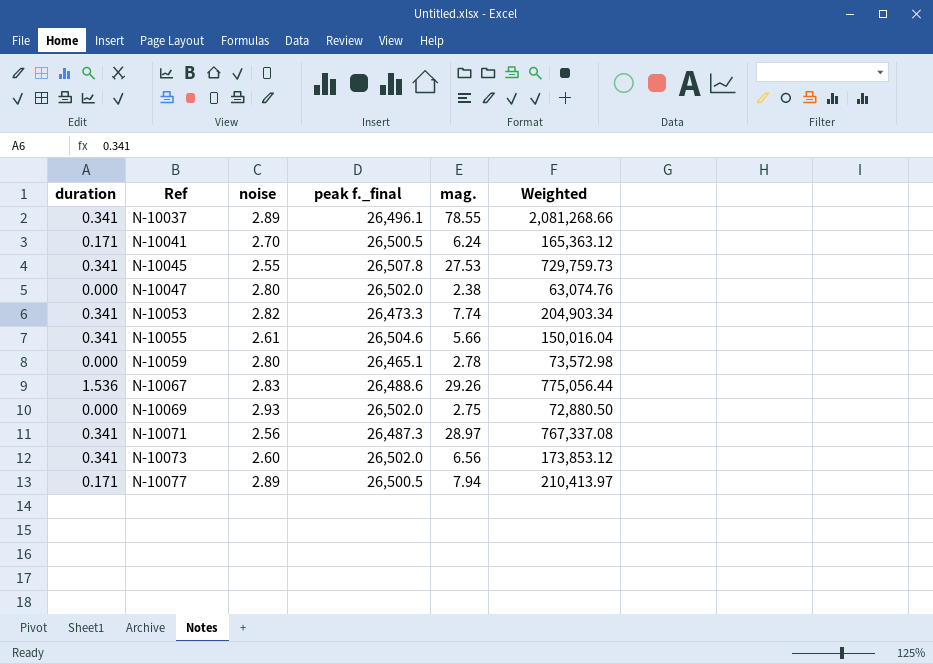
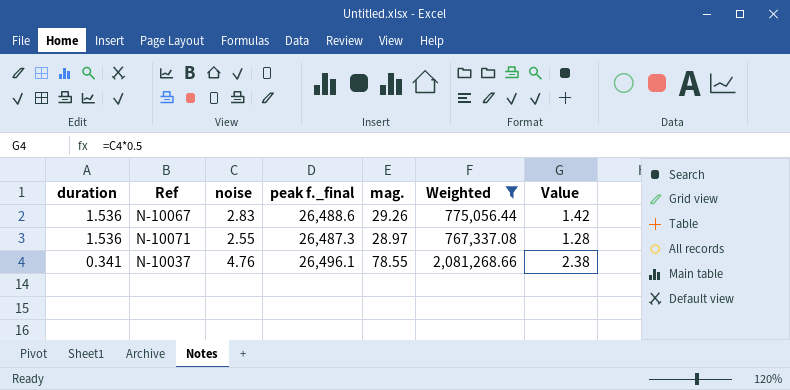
filter: none -> Weighted >= 767,337.08
row order: Ref ascending -> duration descending
column Value | formula: none -> [noise] * 0.5
N-10071 | duration: 0.341 -> 1.536
N-10071 | noise: 2.56 -> 2.55
N-10037 | noise: 2.89 -> 4.76

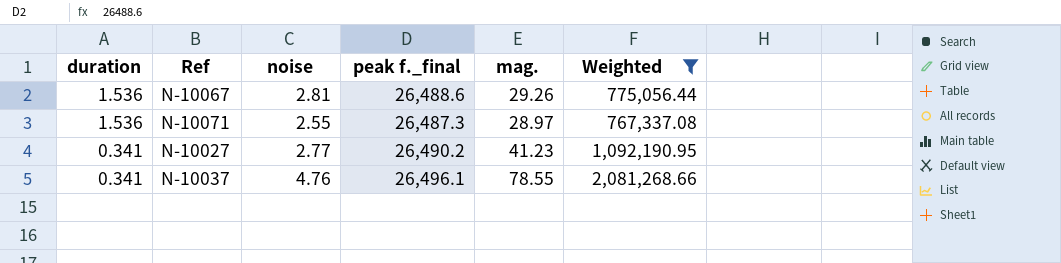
column Value | formula: [noise] * 0.5 -> none
N-10067 | noise: 2.83 -> 2.81
row N-10027: none -> 0.341 | 2.77 | 26,490.2 | 41.23 | 1,092,190.95

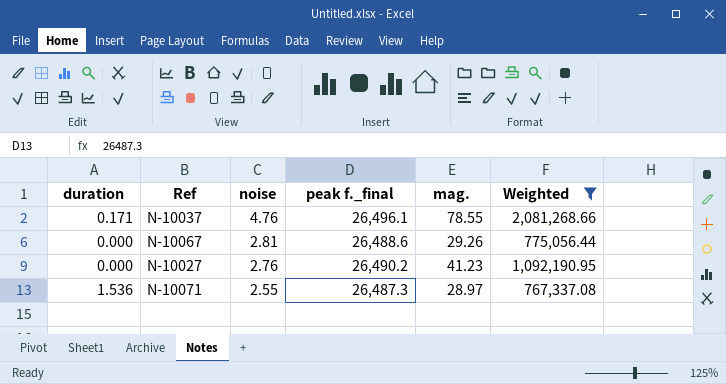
row order: duration descending -> noise descending
N-10037 | duration: 0.341 -> 0.171
N-10067 | duration: 1.536 -> 0.000
N-10027 | duration: 0.341 -> 0.000
N-10027 | noise: 2.77 -> 2.76

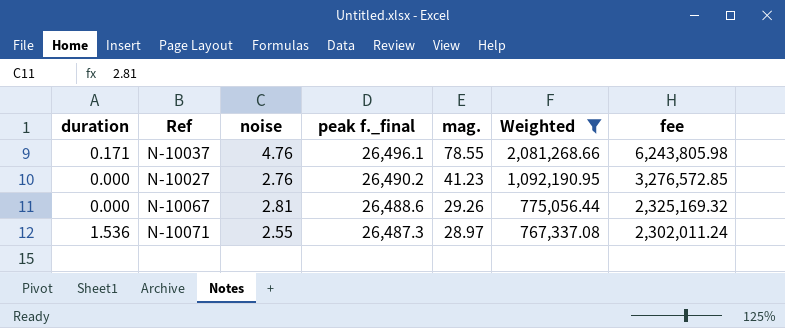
row order: noise descending -> peak f._final descending
column fee | formula: none -> [Weighted] * 3

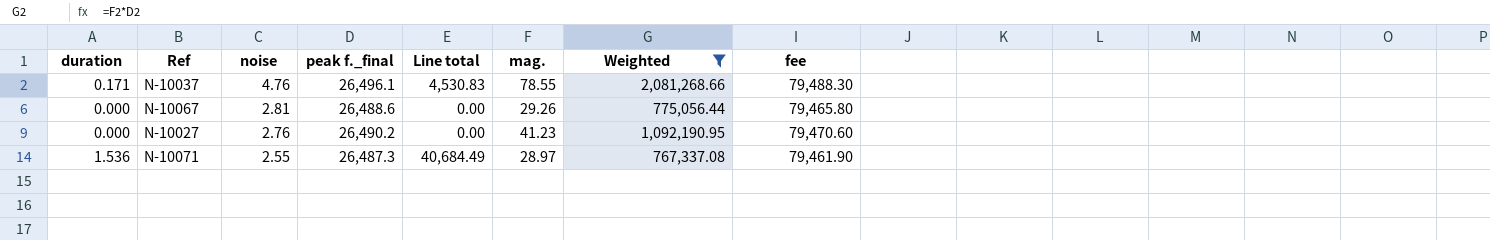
row order: peak f._final descending -> noise descending
column Line total | formula: none -> [duration] * [peak f._final]
column fee | formula: [Weighted] * 3 -> [peak f._final] * 3

